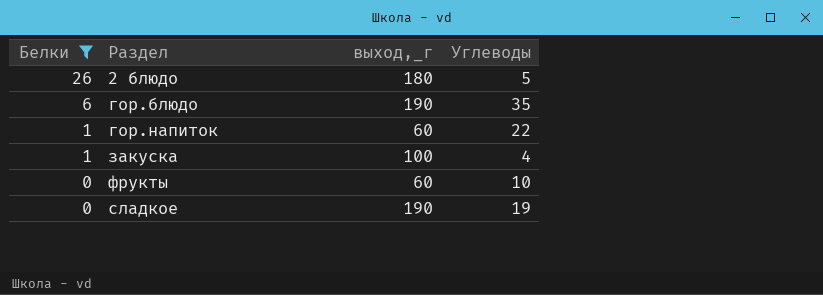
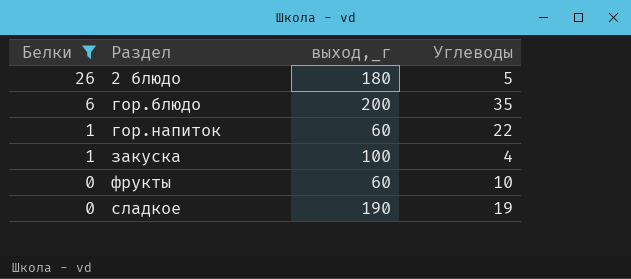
гор.блюдо | выход,_г: 190 -> 200

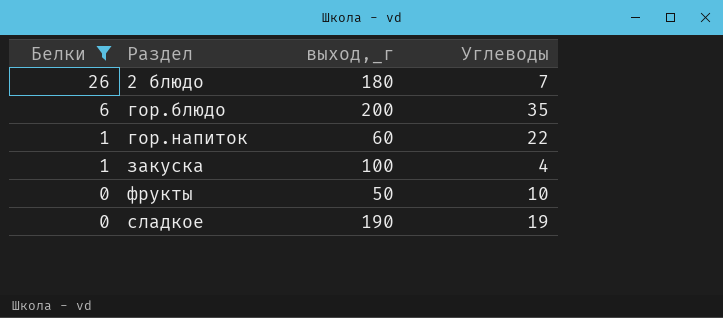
2 блюдо | Углеводы: 5 -> 7
фрукты | выход,_г: 60 -> 50

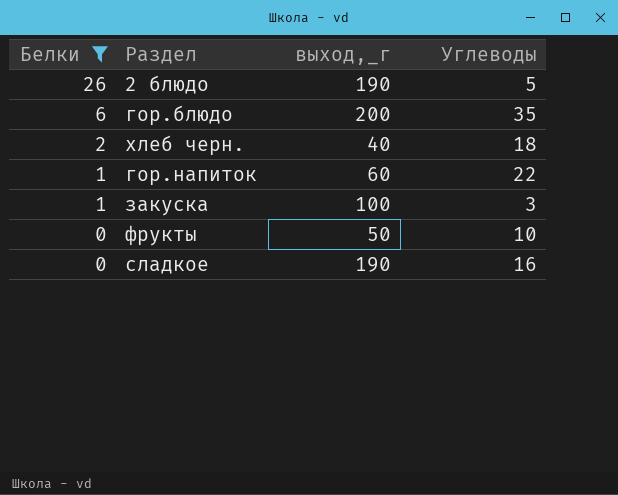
2 блюдо | выход,_г: 180 -> 190
2 блюдо | Углеводы: 7 -> 5
row хлеб черн.: none -> 2 | 40 | 18
закуска | Углеводы: 4 -> 3
сладкое | Углеводы: 19 -> 16

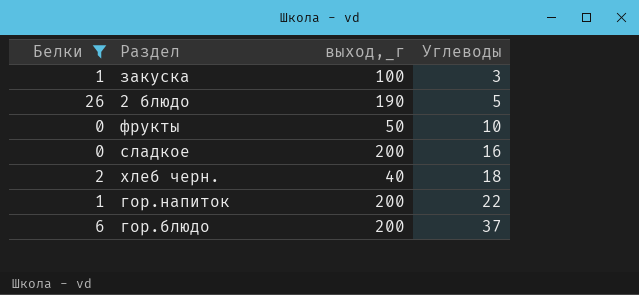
row order: Белки descending -> Углеводы ascending
сладкое | выход,_г: 190 -> 200
гор.напиток | выход,_г: 60 -> 200
гор.блюдо | Углеводы: 35 -> 37

